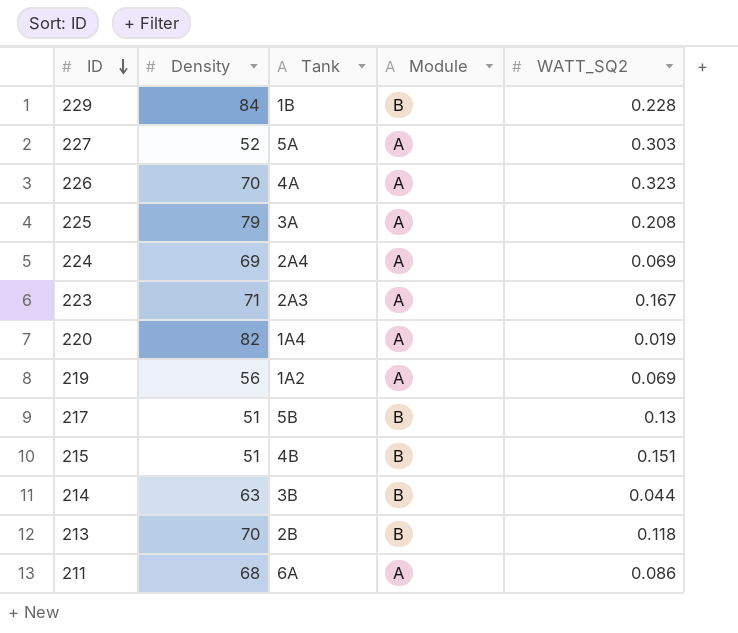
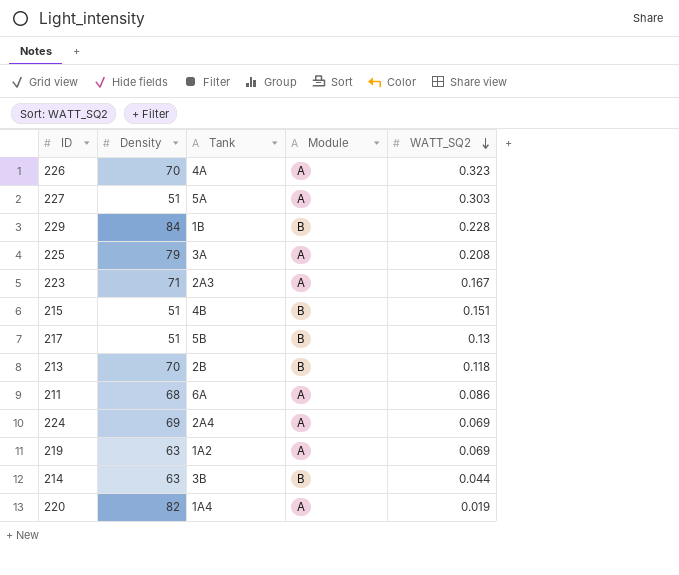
row order: ID descending -> WATT_SQ2 descending
227 | Density: 52 -> 51
219 | Density: 56 -> 63

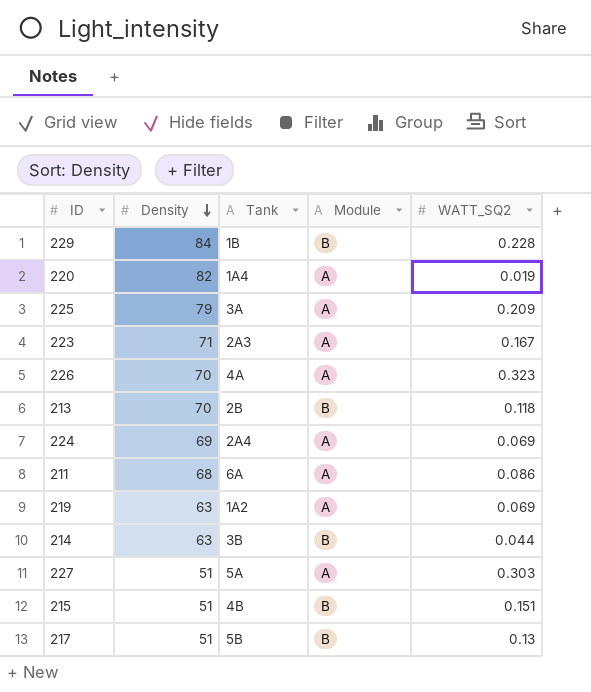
row order: WATT_SQ2 descending -> Density descending
225 | WATT_SQ2: 0.208 -> 0.209

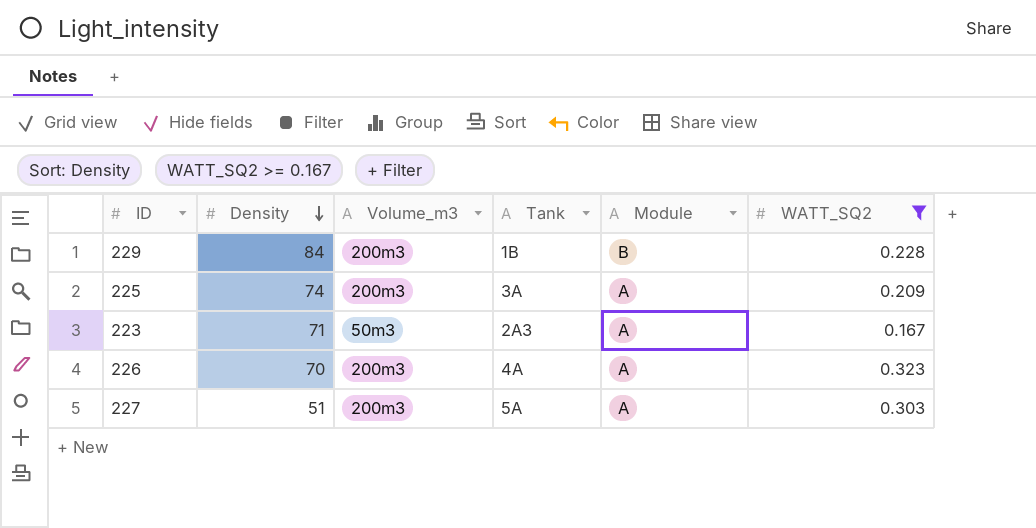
filter: none -> WATT_SQ2 >= 0.167
column Volume_m3 | position: none -> 3
225 | Density: 79 -> 74

